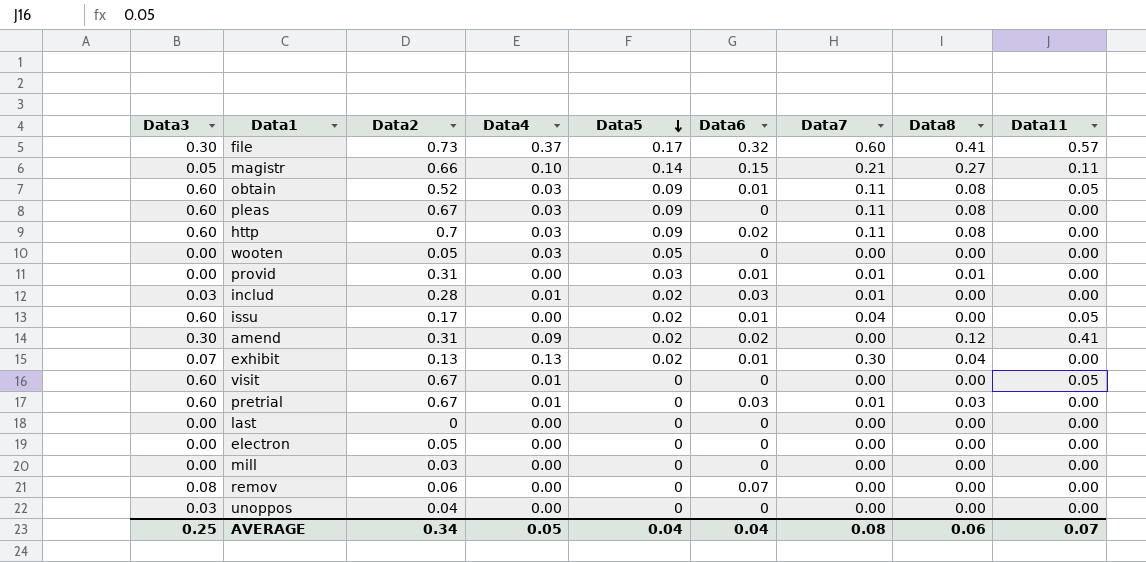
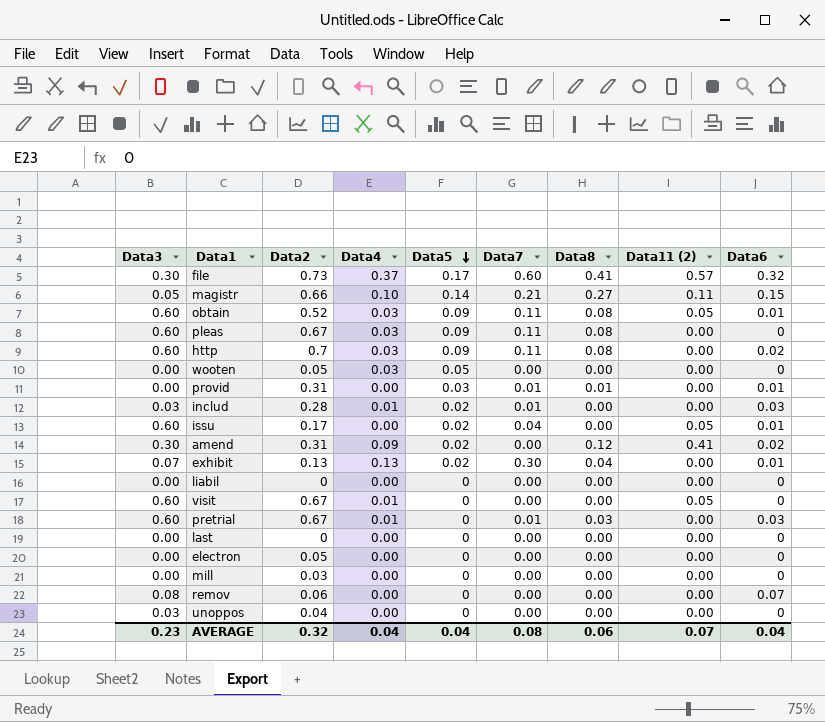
column name: Data11 -> Data11 (2)
column Data6 | position: 6 -> 9
row liabil: none -> 0.00 | 0 | 0.00 | 0 | 0.00 | 0.00 | 0.00 | 0
AVERAGE | Data3: 0.25 -> 0.23
AVERAGE | Data2: 0.34 -> 0.32
AVERAGE | Data4: 0.05 -> 0.04

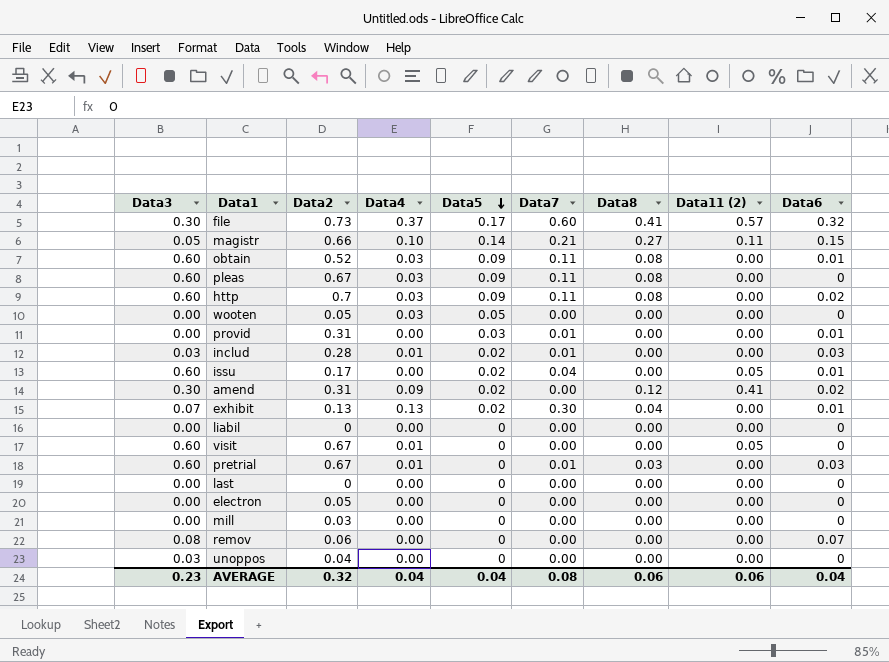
obtain | Data11 (2): 0.05 -> 0.00
provid | Data8: 0.01 -> 0.00
AVERAGE | Data11 (2): 0.07 -> 0.06

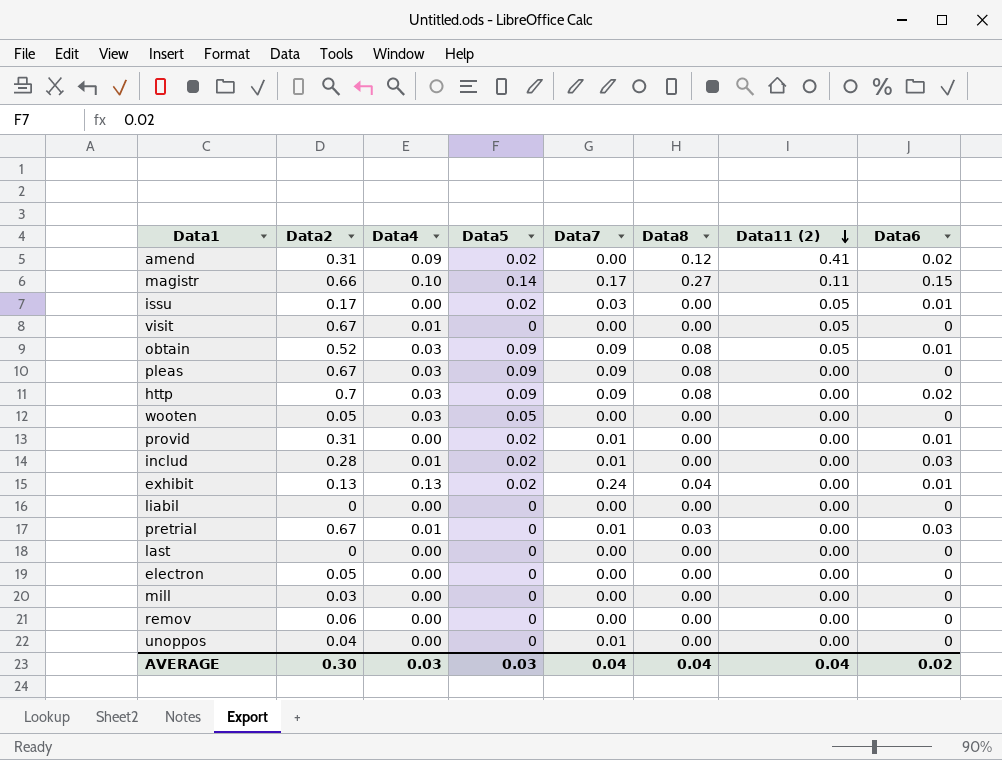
row order: Data5 descending -> Data11 (2) descending
column Data3 | position: 1 -> none
row file: 0.30 | 0.73 | 0.37 | 0.17 | 0.60 | 0.41 | 0.57 | 0.32 -> none
magistr | Data7: 0.21 -> 0.17
issu | Data7: 0.04 -> 0.03
obtain | Data7: 0.11 -> 0.09
obtain | Data11 (2): 0.00 -> 0.05
pleas | Data7: 0.11 -> 0.09
http | Data7: 0.11 -> 0.09
provid | Data5: 0.03 -> 0.02
exhibit | Data7: 0.30 -> 0.24
remov | Data6: 0.07 -> 0
unoppos | Data7: 0.00 -> 0.01
AVERAGE | Data2: 0.32 -> 0.30
AVERAGE | Data4: 0.04 -> 0.03
AVERAGE | Data5: 0.04 -> 0.03
AVERAGE | Data7: 0.08 -> 0.04
AVERAGE | Data8: 0.06 -> 0.04
AVERAGE | Data11 (2): 0.06 -> 0.04
AVERAGE | Data6: 0.04 -> 0.02

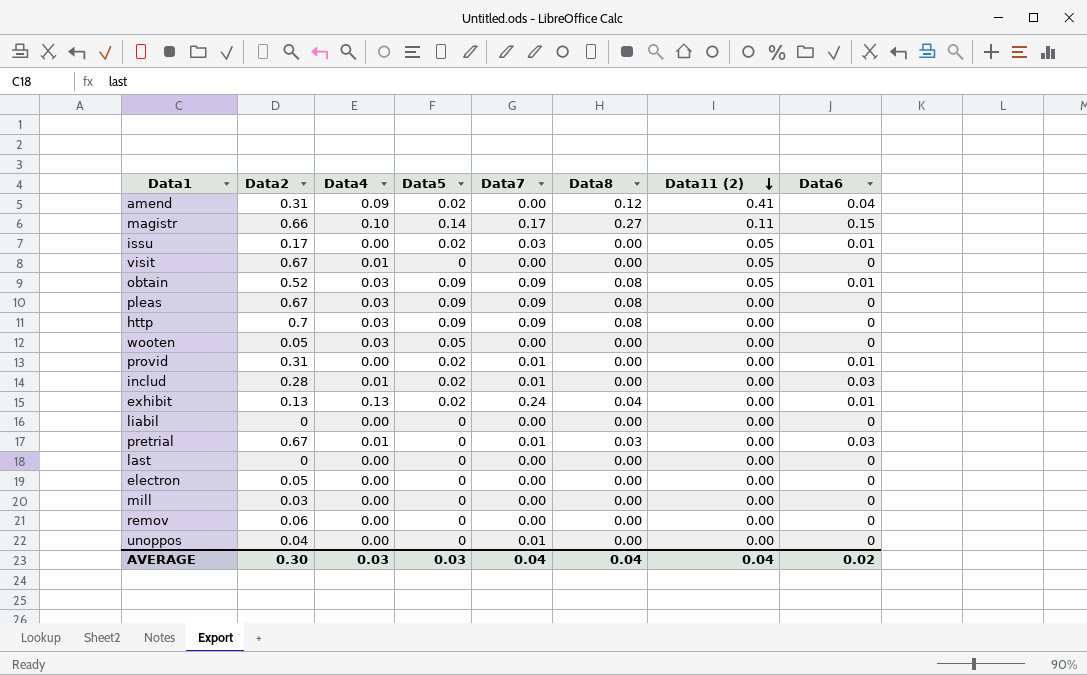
amend | Data6: 0.02 -> 0.04
http | Data6: 0.02 -> 0

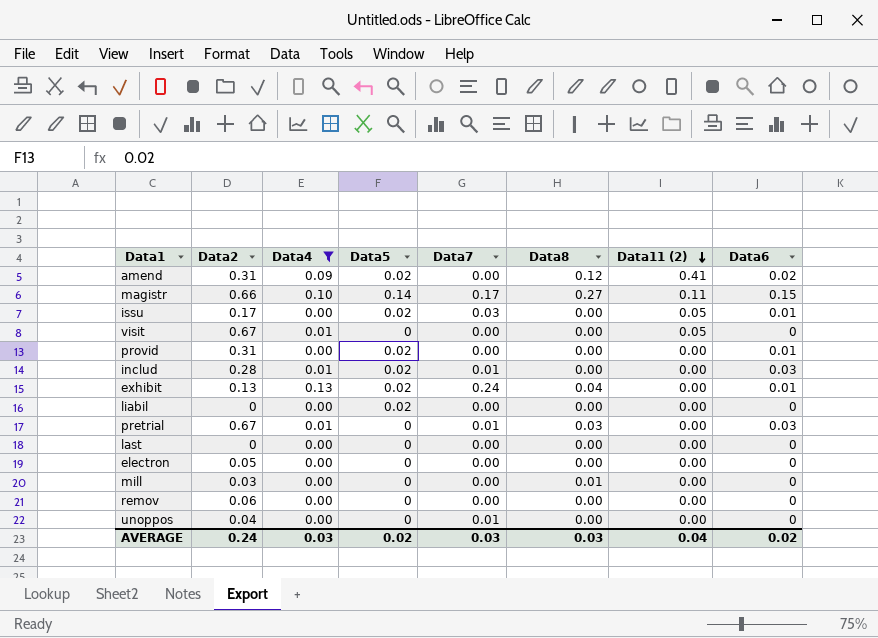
filter: none -> Data4 != 0.03
amend | Data6: 0.04 -> 0.02
provid | Data7: 0.01 -> 0.00
liabil | Data5: 0 -> 0.02
mill | Data8: 0.00 -> 0.01
AVERAGE | Data2: 0.30 -> 0.24
AVERAGE | Data5: 0.03 -> 0.02
AVERAGE | Data7: 0.04 -> 0.03
AVERAGE | Data8: 0.04 -> 0.03

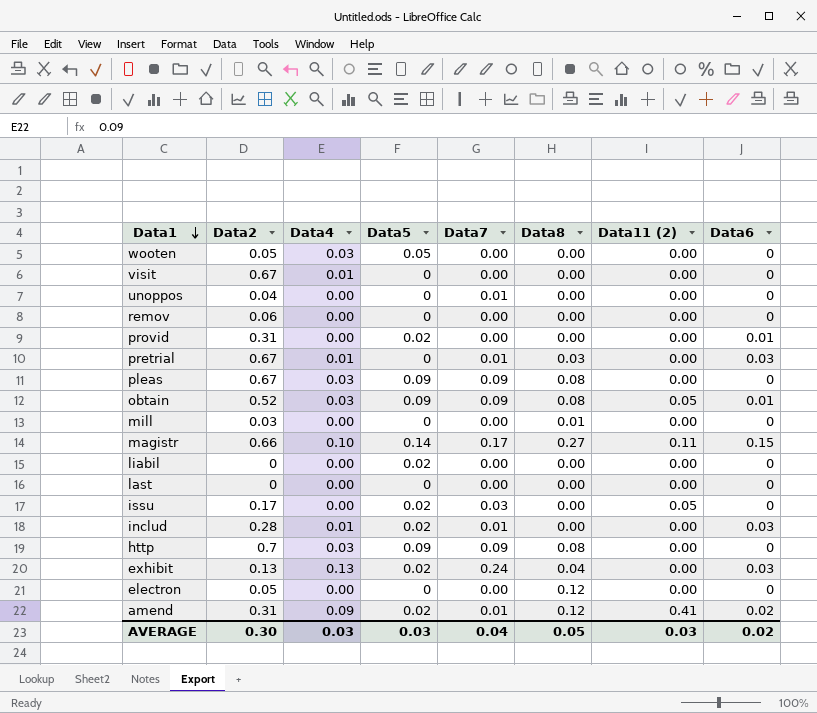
filter: Data4 != 0.03 -> none
row order: Data11 (2) descending -> Data1 descending
visit | Data11 (2): 0.05 -> 0.00
issu | Data6: 0.01 -> 0
exhibit | Data6: 0.01 -> 0.03
electron | Data8: 0.00 -> 0.12
amend | Data7: 0.00 -> 0.01
AVERAGE | Data2: 0.24 -> 0.30
AVERAGE | Data5: 0.02 -> 0.03
AVERAGE | Data7: 0.03 -> 0.04
AVERAGE | Data8: 0.03 -> 0.05
AVERAGE | Data11 (2): 0.04 -> 0.03

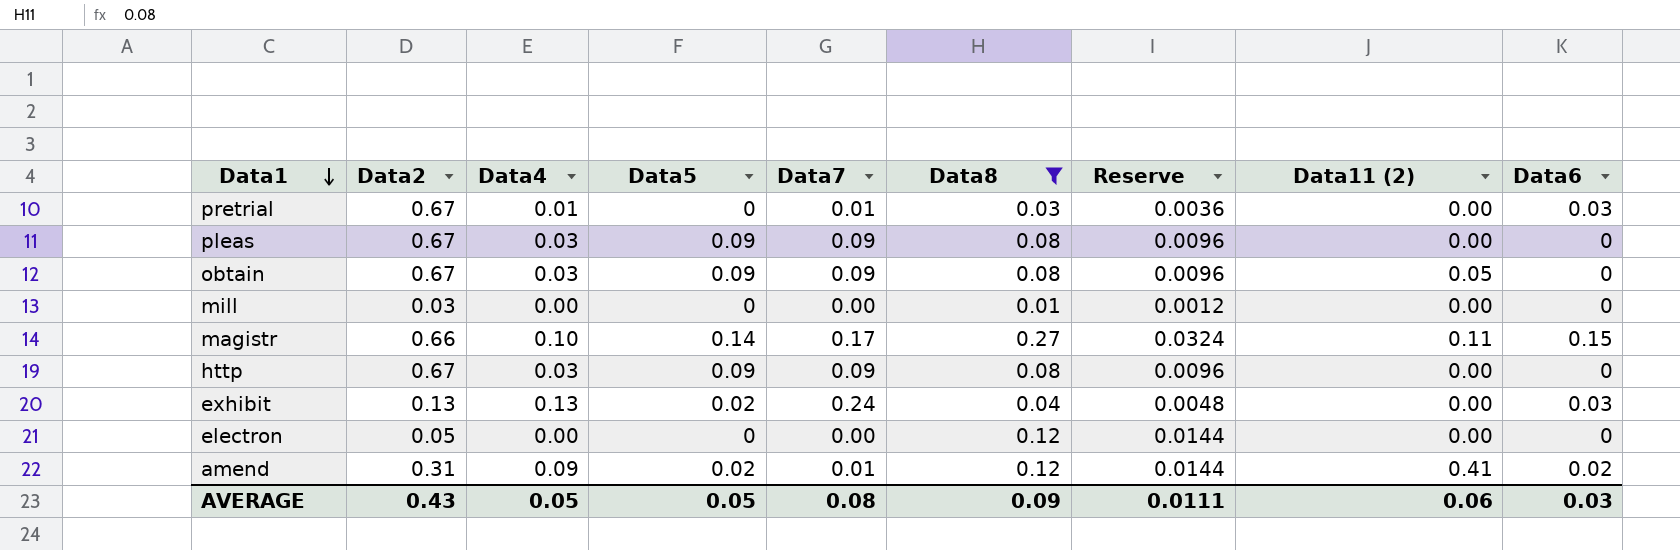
filter: none -> Data8 != 0.00
column Reserve | formula: none -> [Data8] * 0.12
obtain | Data2: 0.52 -> 0.67
obtain | Data6: 0.01 -> 0
http | Data2: 0.7 -> 0.67
AVERAGE | Data2: 0.30 -> 0.43
AVERAGE | Data4: 0.03 -> 0.05
AVERAGE | Data5: 0.03 -> 0.05
AVERAGE | Data7: 0.04 -> 0.08
AVERAGE | Data8: 0.05 -> 0.09
AVERAGE | Data11 (2): 0.03 -> 0.06
AVERAGE | Data6: 0.02 -> 0.03

